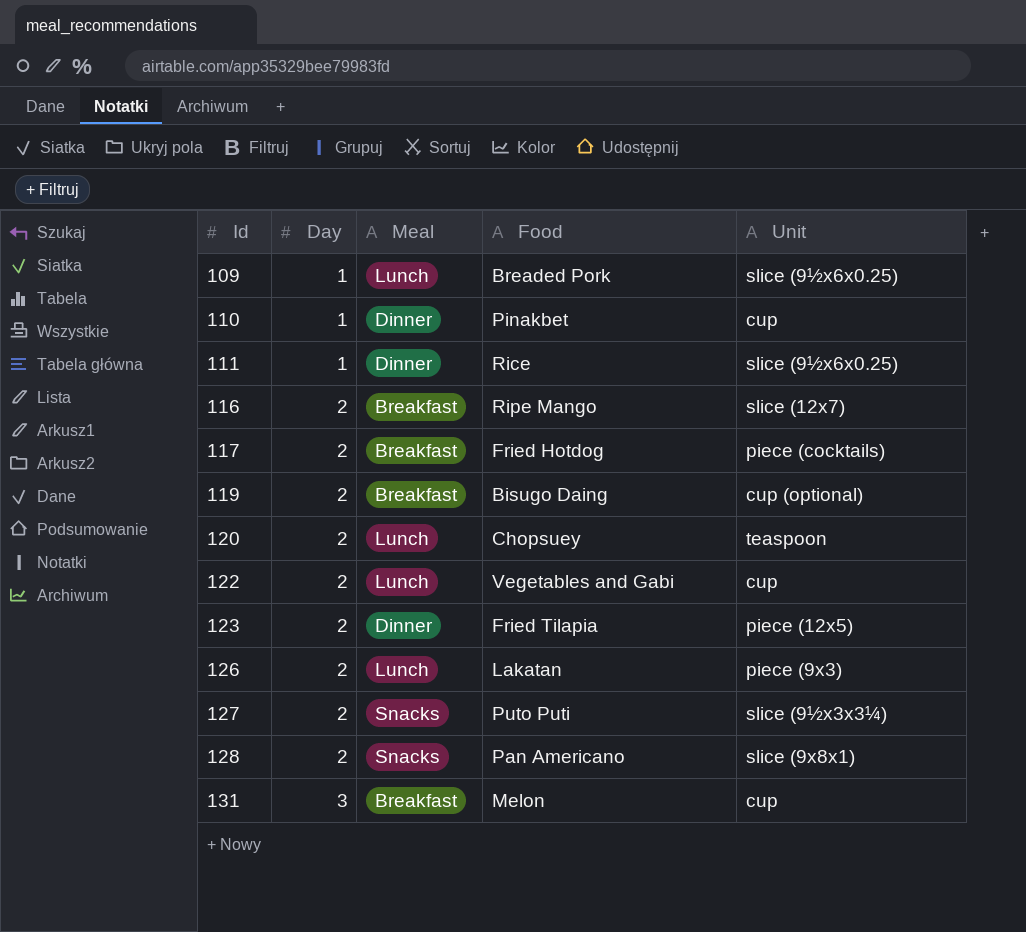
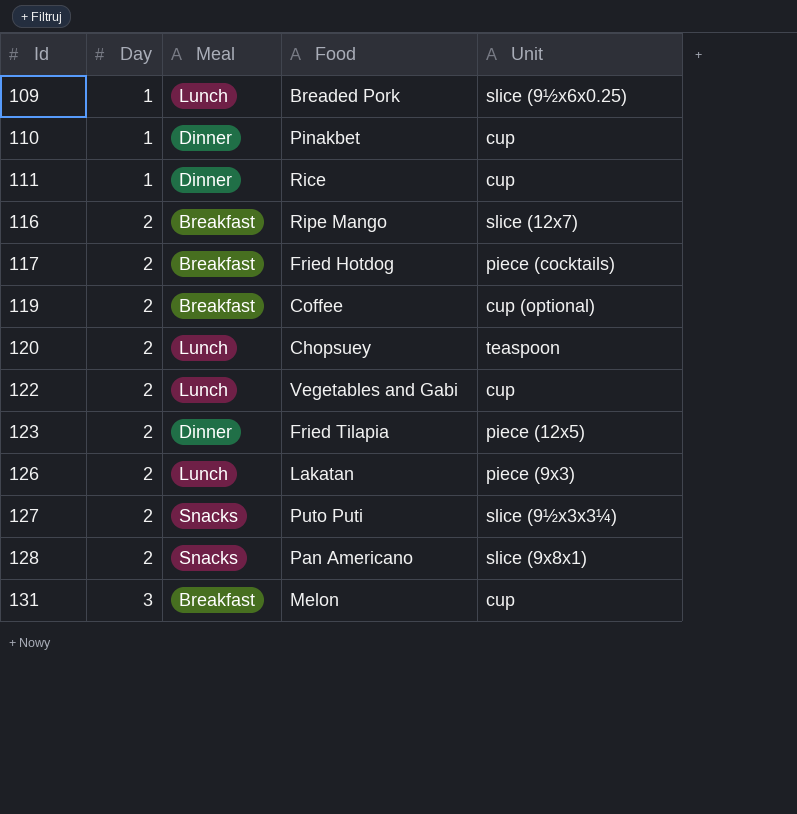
111 | Unit: slice (9½x6x0.25) -> cup
119 | Food: Bisugo Daing -> Coffee

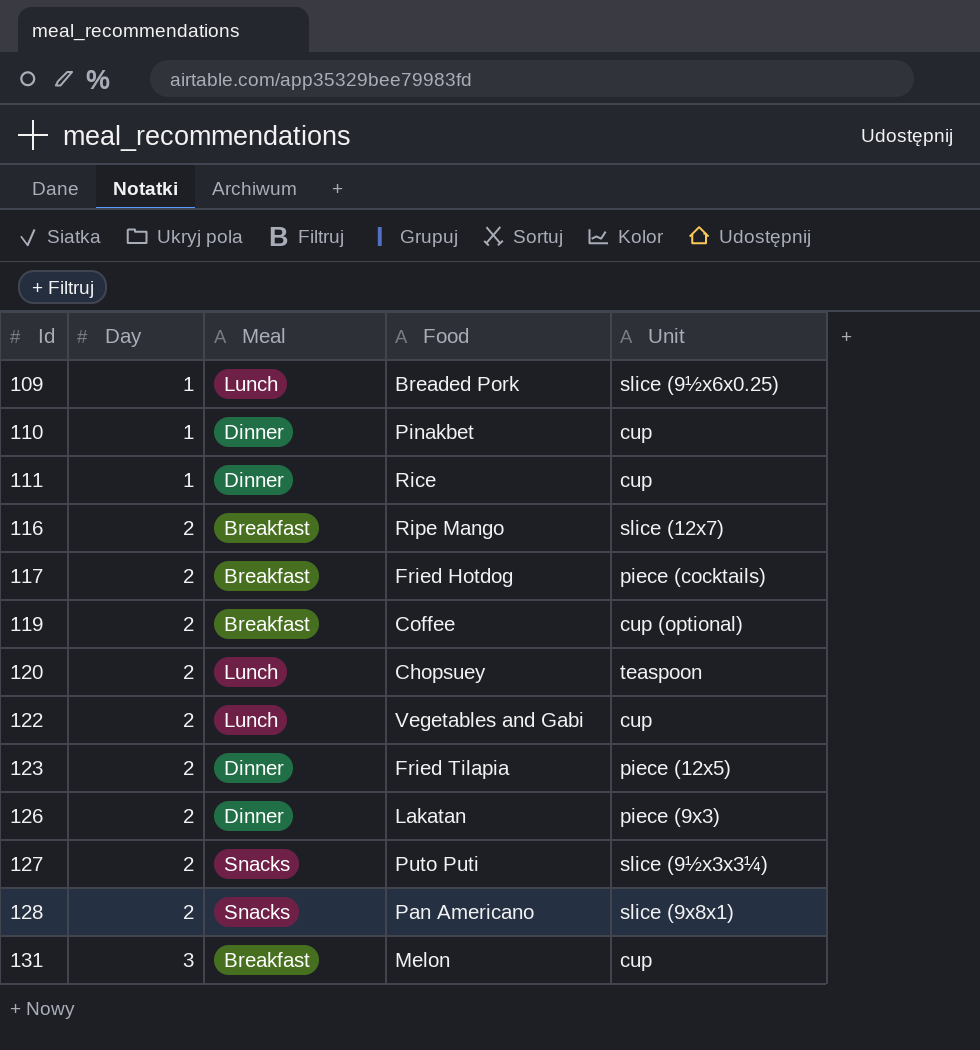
126 | Meal: Lunch -> Dinner

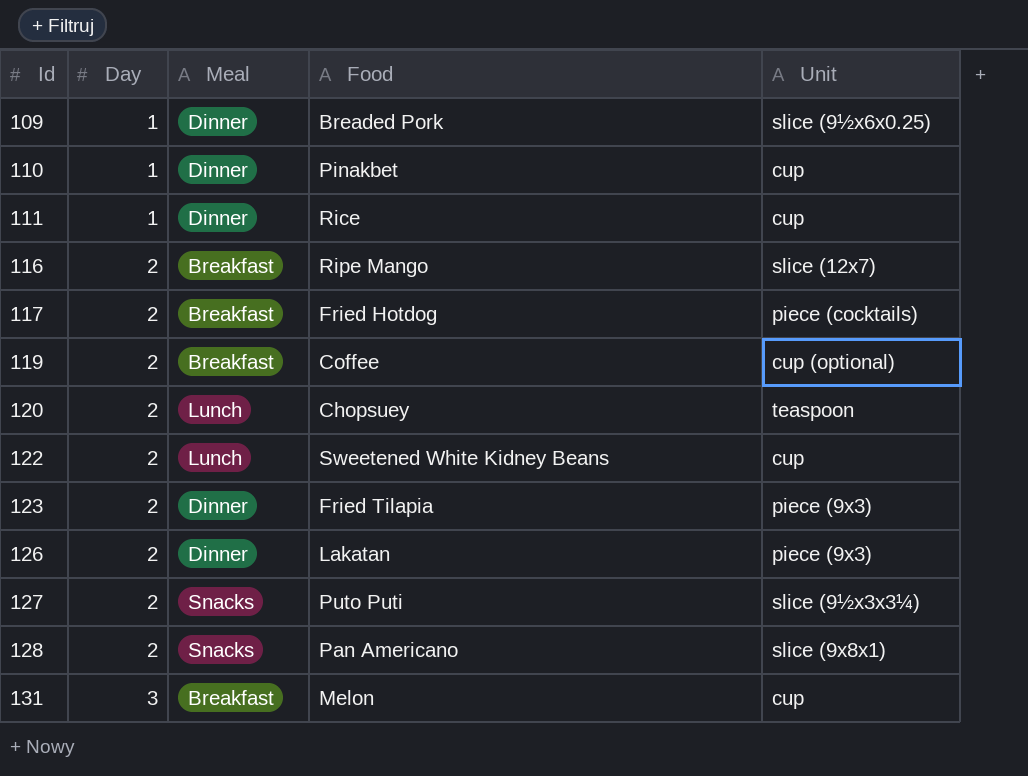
109 | Meal: Lunch -> Dinner
122 | Food: Vegetables and Gabi -> Sweetened White Kidney Beans
123 | Unit: piece (12x5) -> piece (9x3)

